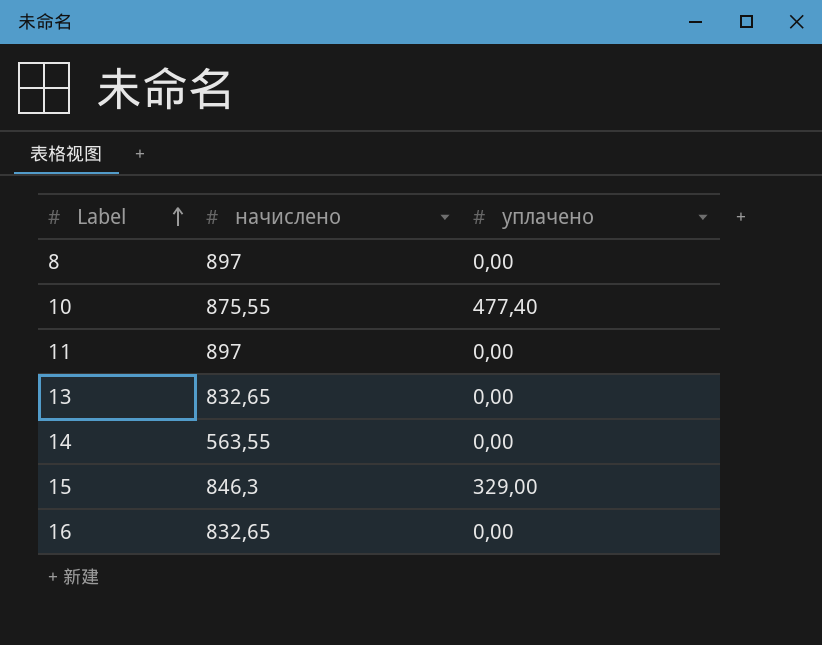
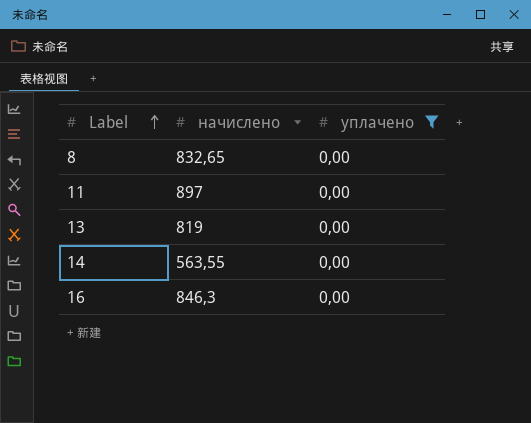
filter: none -> уплачено = 0,00
8 | начислено: 897 -> 832,65
13 | начислено: 832,65 -> 819
16 | начислено: 832,65 -> 846,3

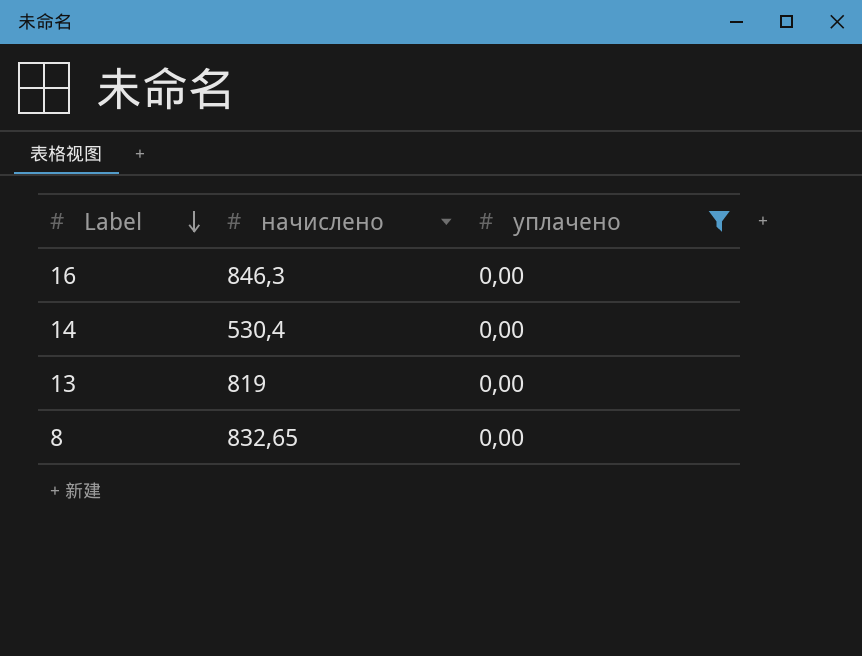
row order: Label ascending -> Label descending
row 11: 897 | 0,00 -> none
14 | начислено: 563,55 -> 530,4

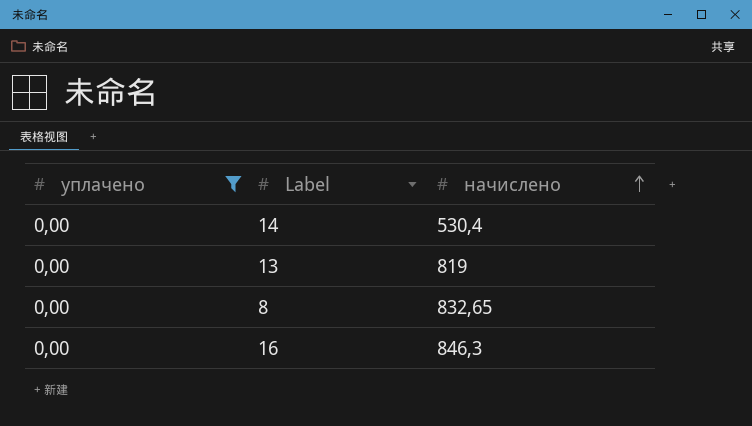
row order: Label descending -> начислено ascending
column уплачено | position: 3 -> 1

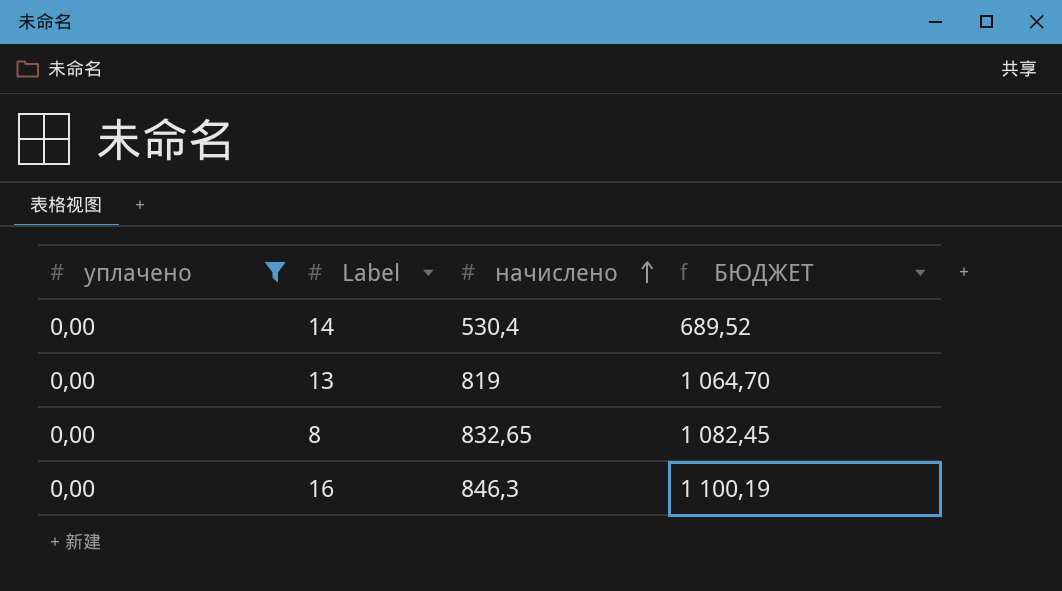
column БЮДЖЕТ | formula: none -> [начислено] * 1,3

